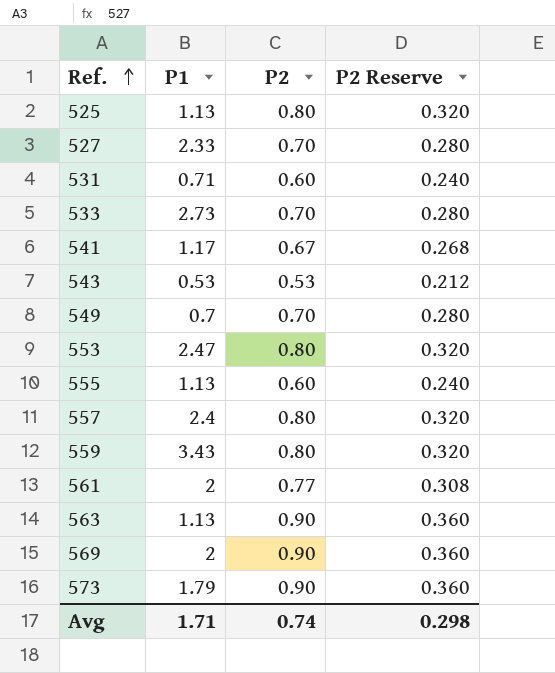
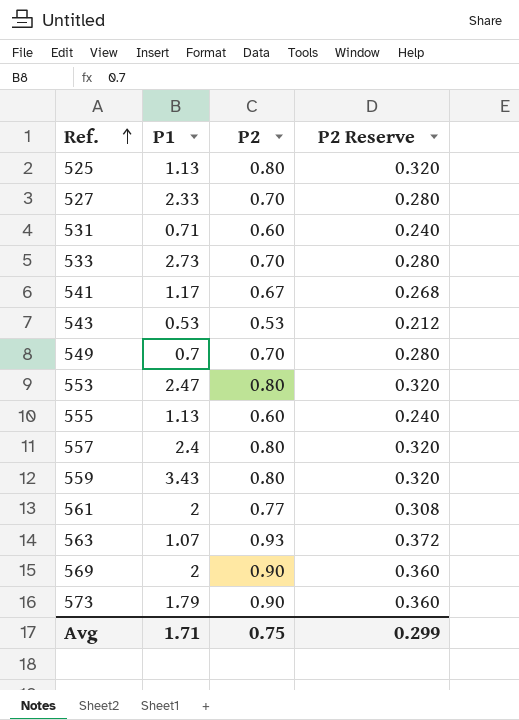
563 | P1: 1.13 -> 1.07
563 | P2: 0.90 -> 0.93
563 | P2 Reserve: 0.360 -> 0.372
Avg | P2: 0.74 -> 0.75
Avg | P2 Reserve: 0.298 -> 0.299

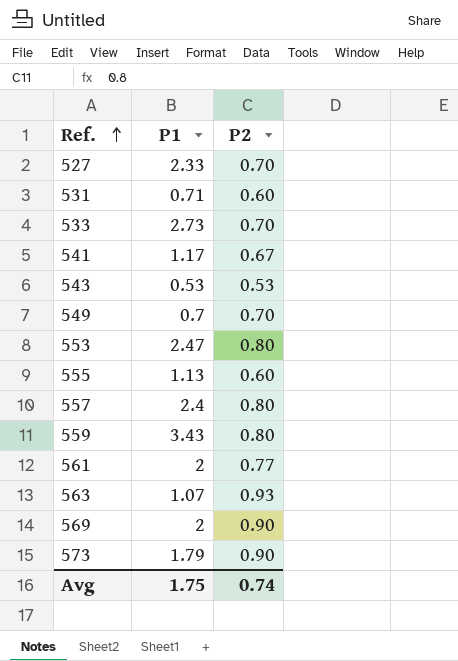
column P2 Reserve | formula: [P2] * 0.4 -> none
row 525: 1.13 | 0.80 | 0.320 -> none
Avg | P1: 1.71 -> 1.75
Avg | P2: 0.75 -> 0.74

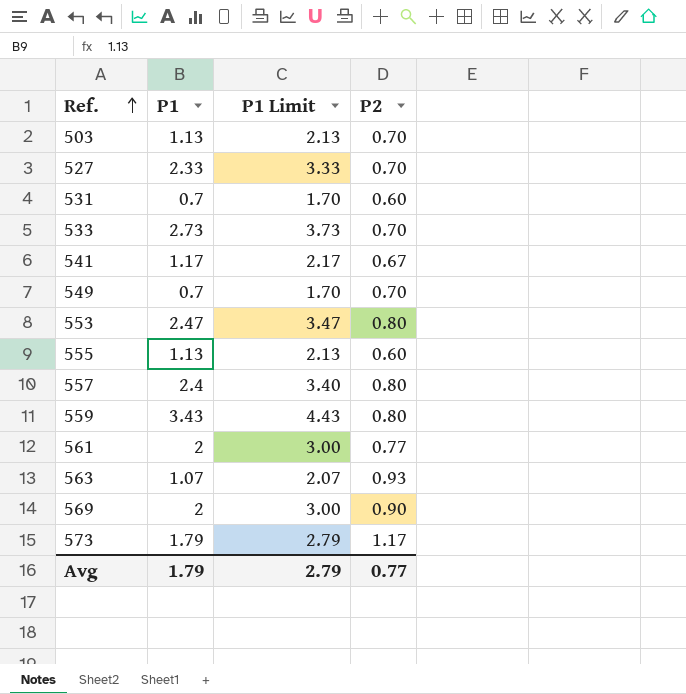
column P1 Limit | formula: none -> [P1] + 1
row 543: 0.53 | 0.53 -> none
row 503: none -> 1.13 | 2.13 | 0.70
531 | P1: 0.71 -> 0.7
573 | P2: 0.90 -> 1.17
Avg | P1: 1.75 -> 1.79
Avg | P2: 0.74 -> 0.77

